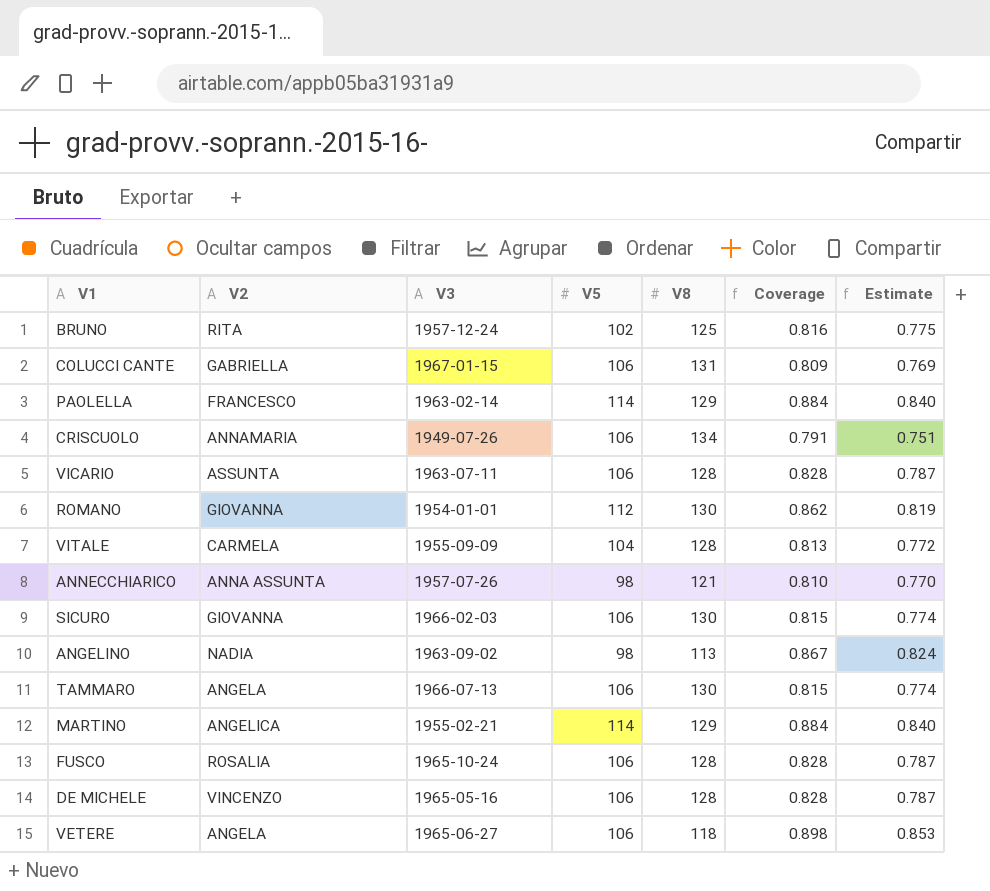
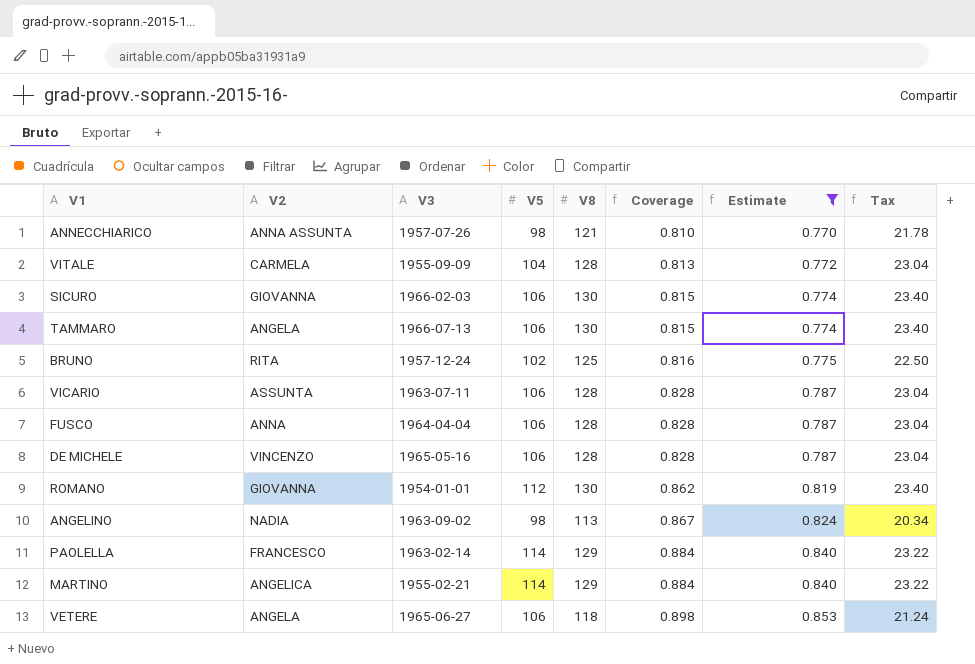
filter: none -> Estimate >= 0.770
row order: none -> Coverage ascending
column Tax | formula: none -> [V8] * 0.18
FUSCO | V2: ROSALIA -> ANNA
FUSCO | V3: 1965-10-24 -> 1964-04-04

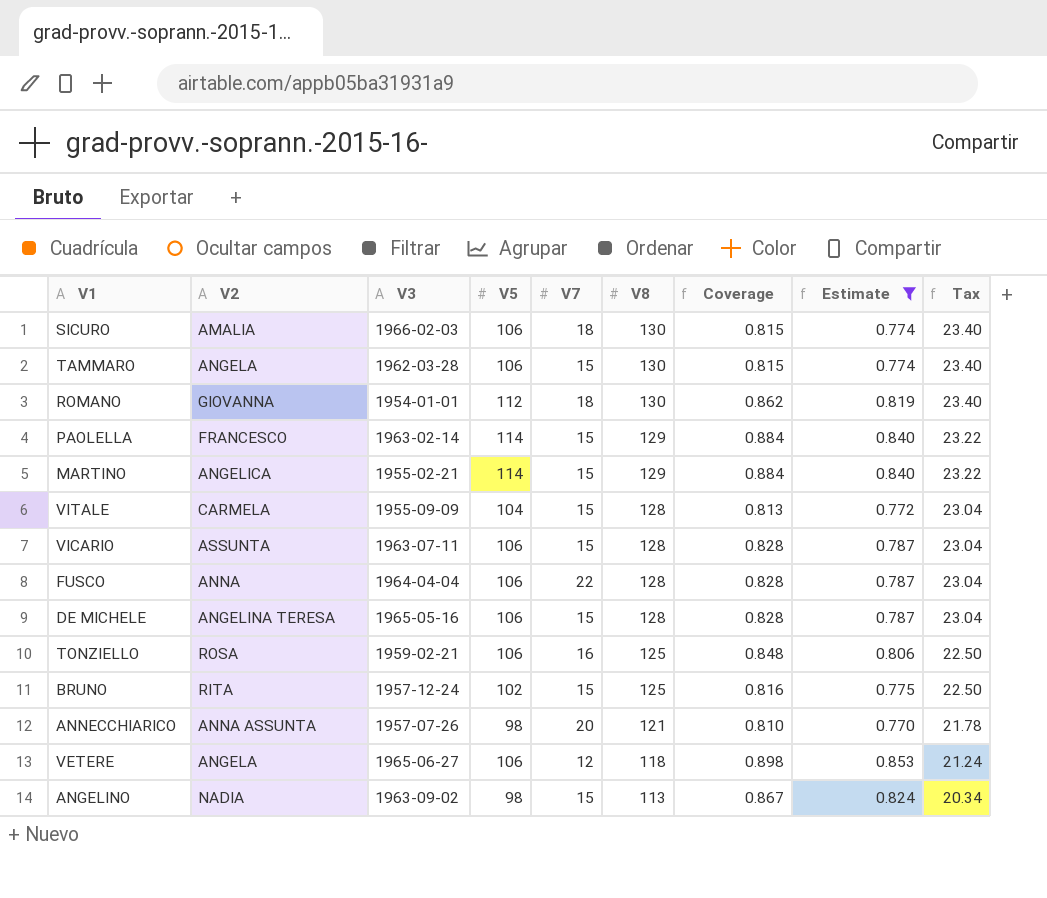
row order: Coverage ascending -> V8 descending
column V7 | position: none -> 5
SICURO | V2: GIOVANNA -> AMALIA
TAMMARO | V3: 1966-07-13 -> 1962-03-28
DE MICHELE | V2: VINCENZO -> ANGELINA TERESA
row TONZIELLO: none -> ROSA | 1959-02-21 | 106 | 16 | 125 | 0.848 | 0.806 | 22.50

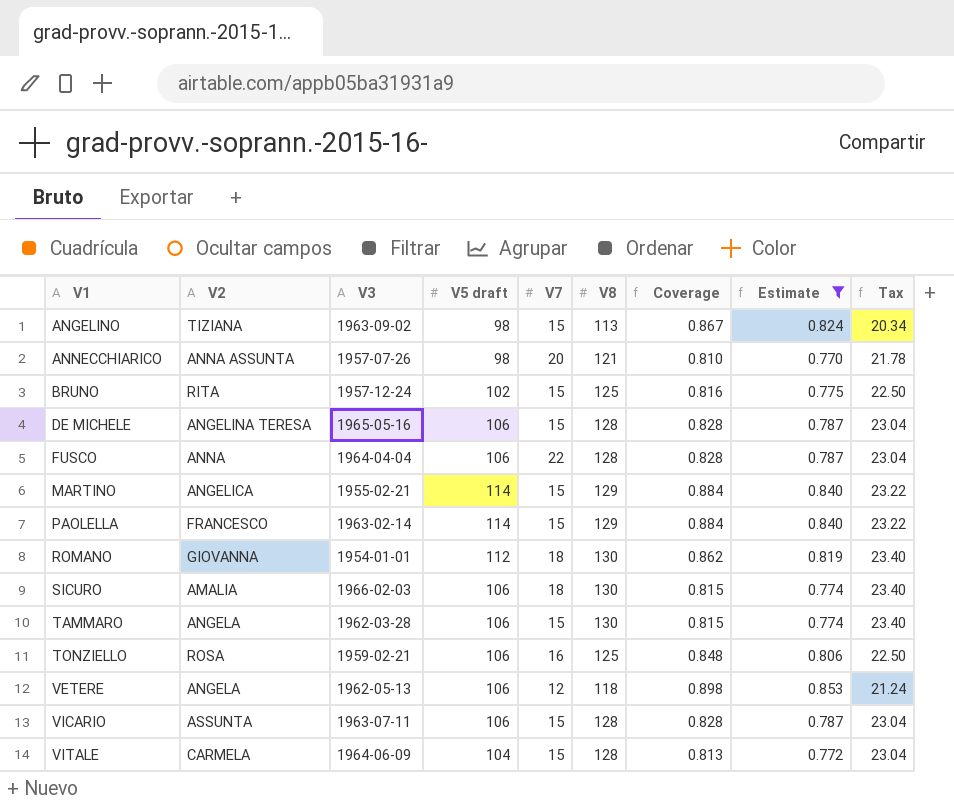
row order: V8 descending -> V1 ascending
column name: V5 -> V5 draft
ANGELINO | V2: NADIA -> TIZIANA
VETERE | V3: 1965-06-27 -> 1962-05-13
VITALE | V3: 1955-09-09 -> 1964-06-09

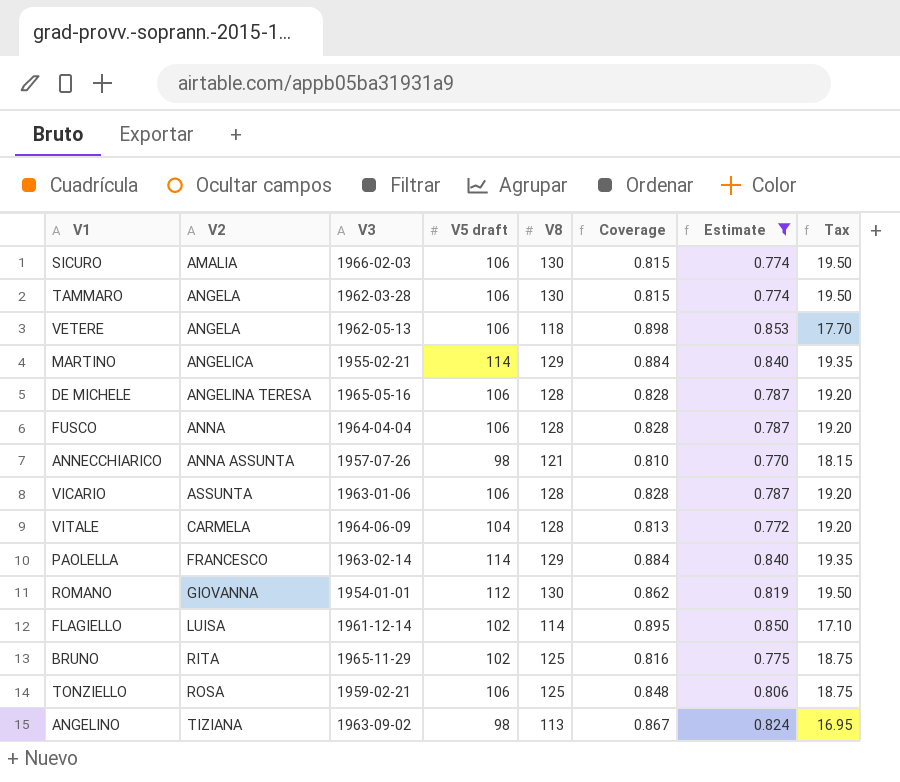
row order: V1 ascending -> V2 ascending
column V7 | position: 5 -> none
column Tax | formula: [V8] * 0.18 -> [V8] * 0.15
VICARIO | V3: 1963-07-11 -> 1963-01-06
row FLAGIELLO: none -> LUISA | 1961-12-14 | 102 | 114 | 0.895 | 0.850 | 17.10
BRUNO | V3: 1957-12-24 -> 1965-11-29

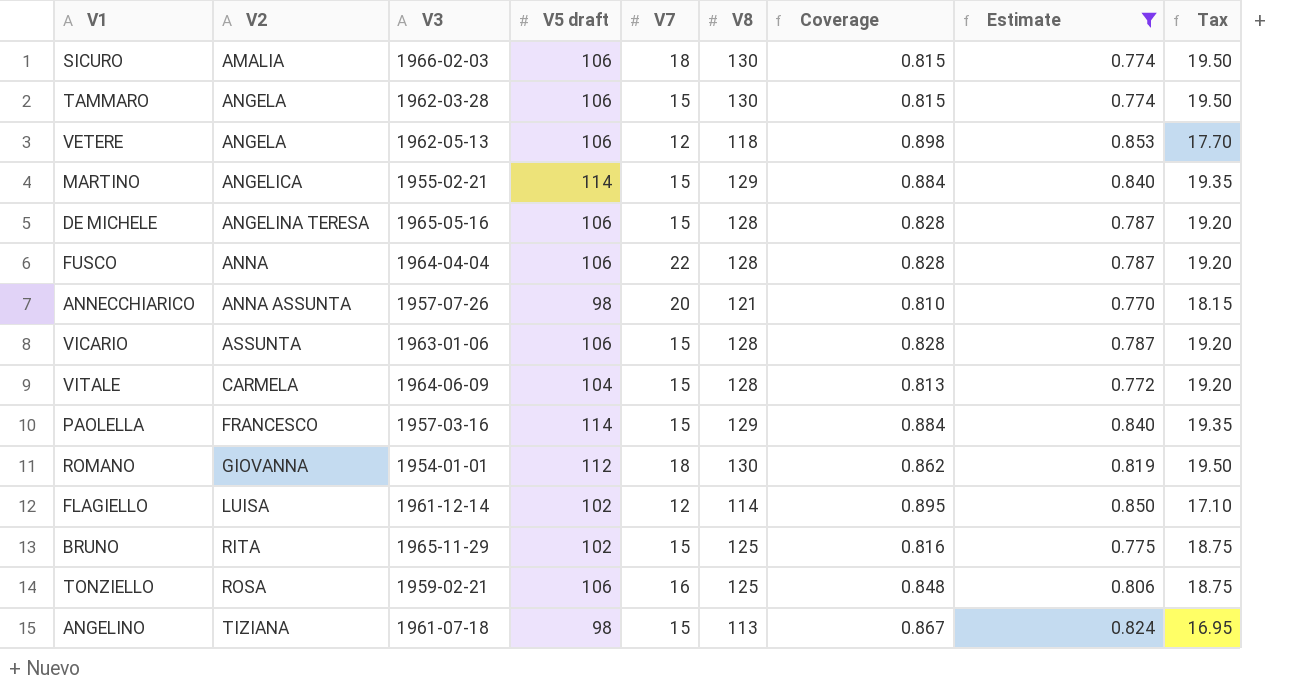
column V7 | position: none -> 5
PAOLELLA | V3: 1963-02-14 -> 1957-03-16
ANGELINO | V3: 1963-09-02 -> 1961-07-18

